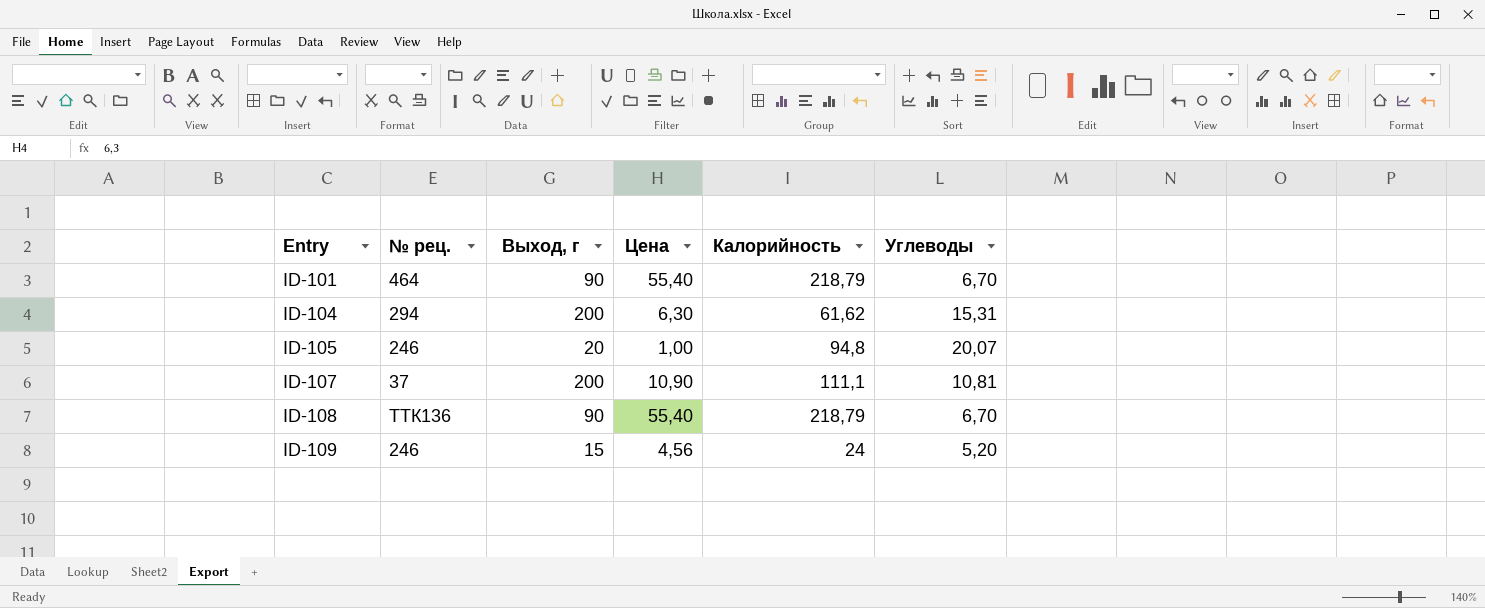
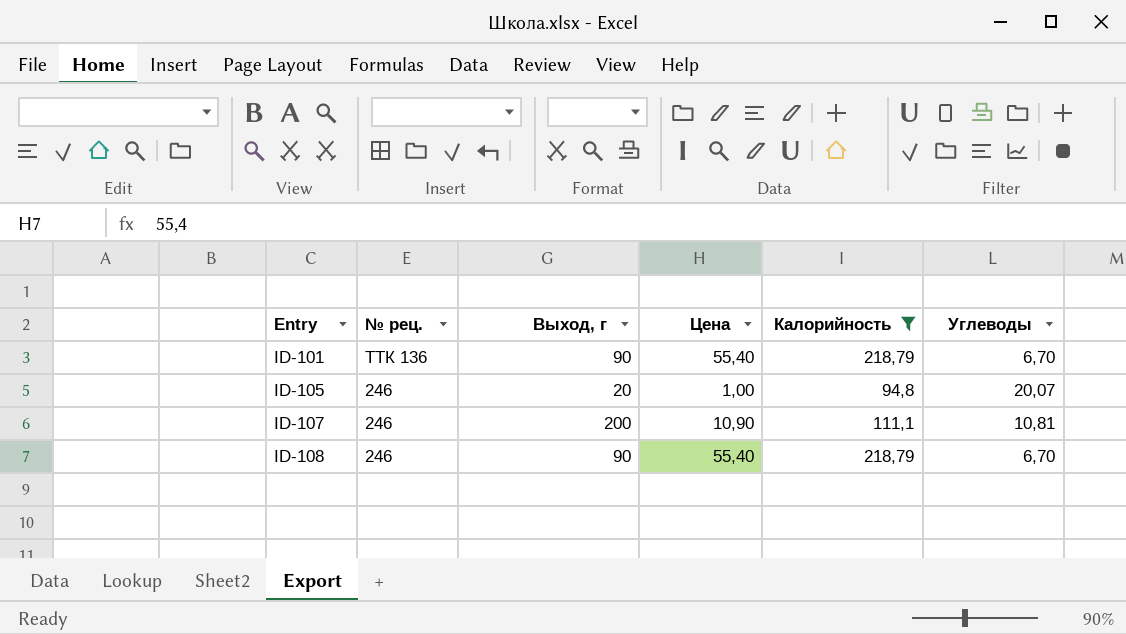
filter: none -> Калорийность >= 94,8
ID-101 | № рец.: 464 -> ТТК 136
ID-107 | № рец.: 37 -> 246
ID-108 | № рец.: ТТК136 -> 246

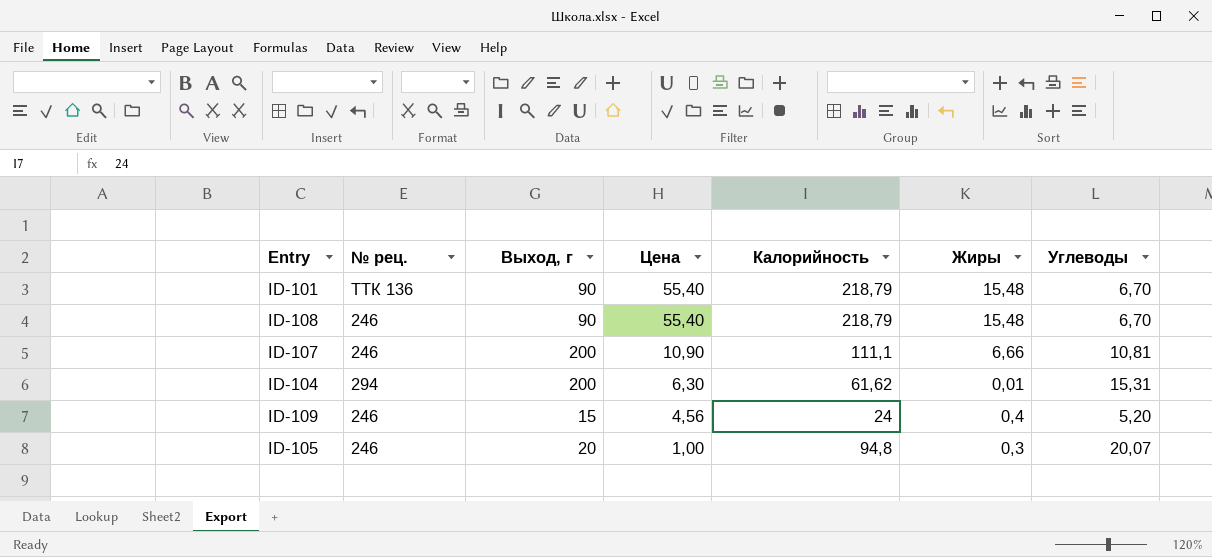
filter: Калорийность >= 94,8 -> none
row order: Entry ascending -> Цена descending
column Жиры | position: none -> 6

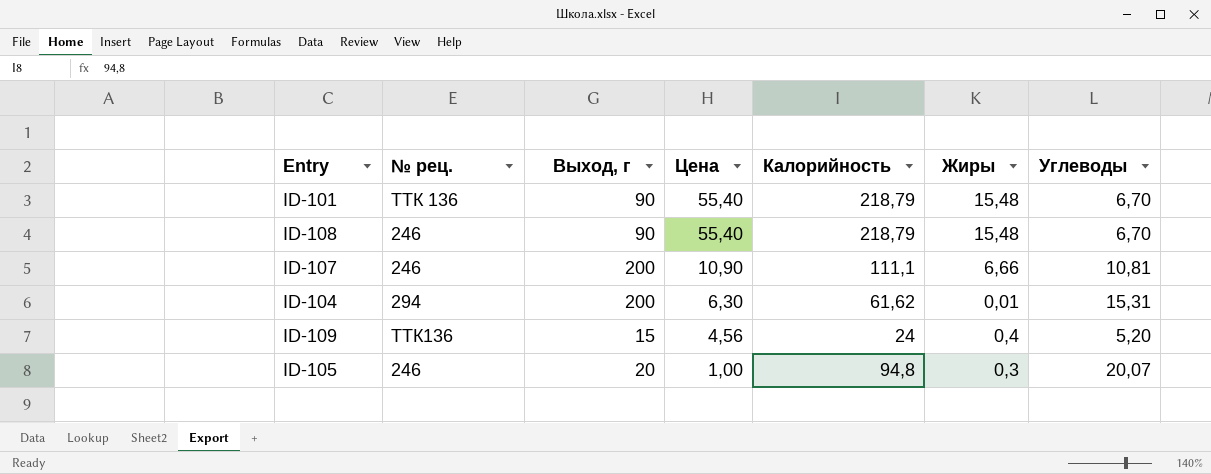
ID-109 | № рец.: 246 -> ТТК136

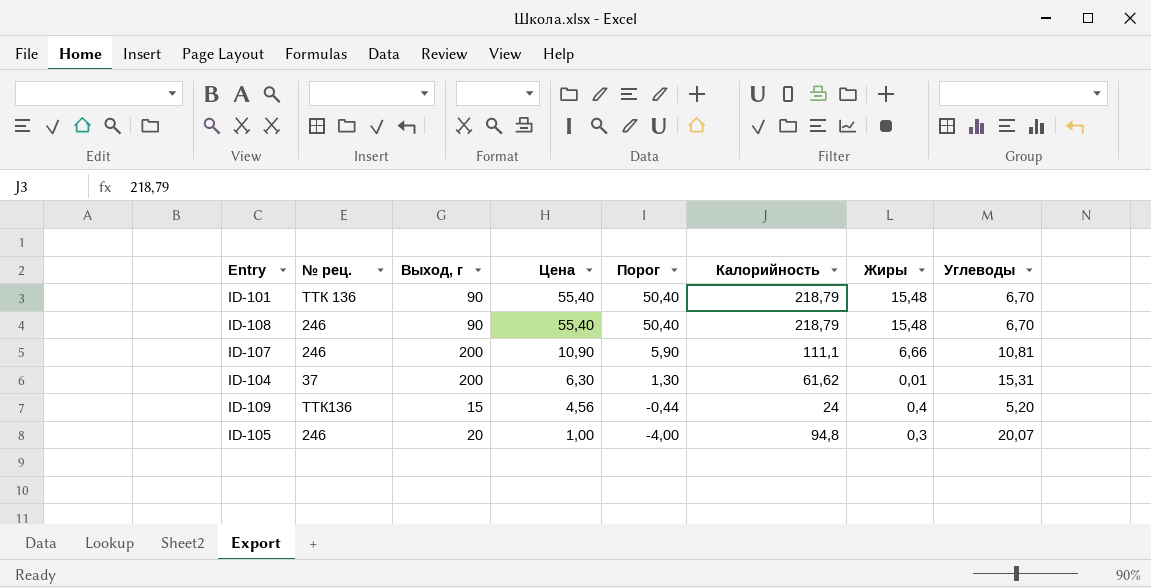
column Порог | formula: none -> [Цена] - 5
ID-104 | № рец.: 294 -> 37

